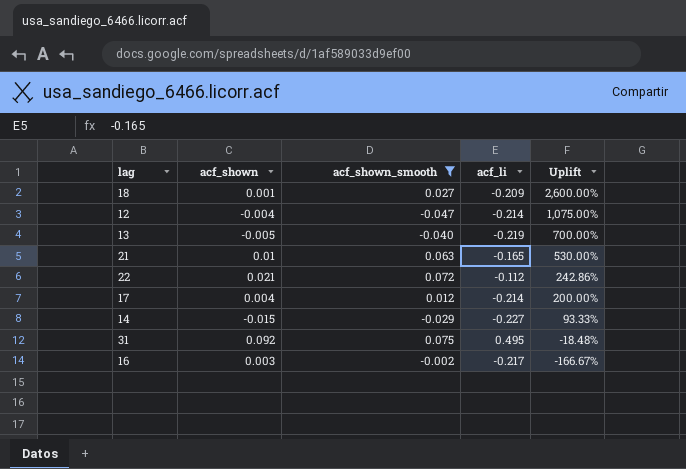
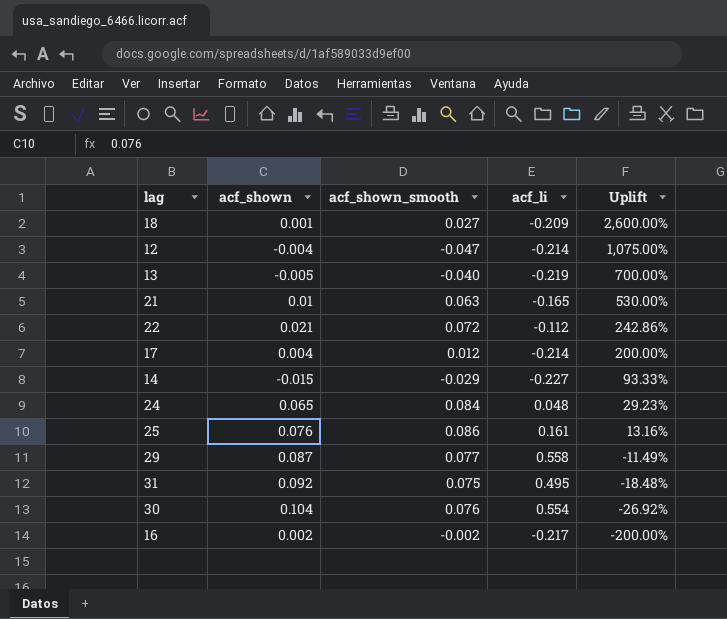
filter: acf_shown_smooth <= 0.075 -> none
16 | acf_shown: 0.003 -> 0.002
16 | Uplift: -166.67% -> -200.00%

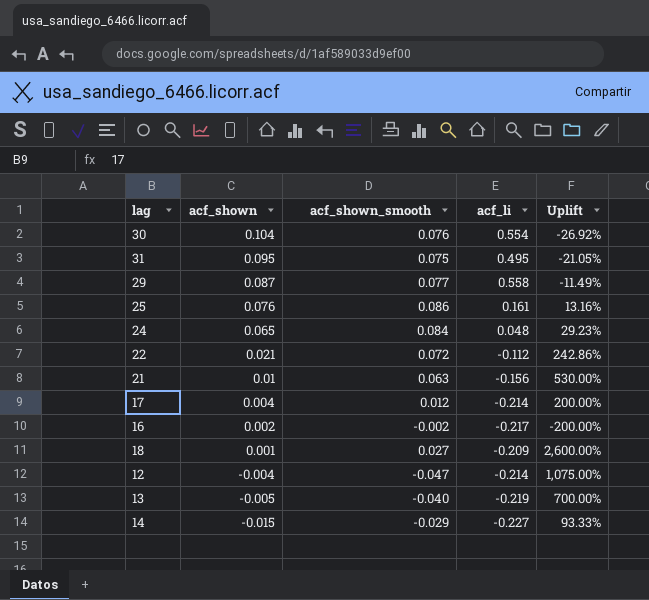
row order: Uplift descending -> acf_shown descending
31 | acf_shown: 0.092 -> 0.095
31 | Uplift: -18.48% -> -21.05%
21 | acf_li: -0.165 -> -0.156

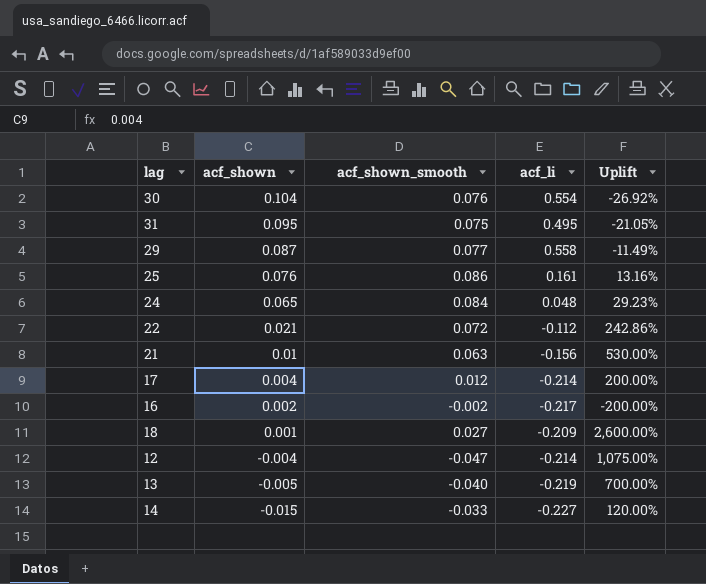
14 | acf_shown_smooth: -0.029 -> -0.033
14 | Uplift: 93.33% -> 120.00%

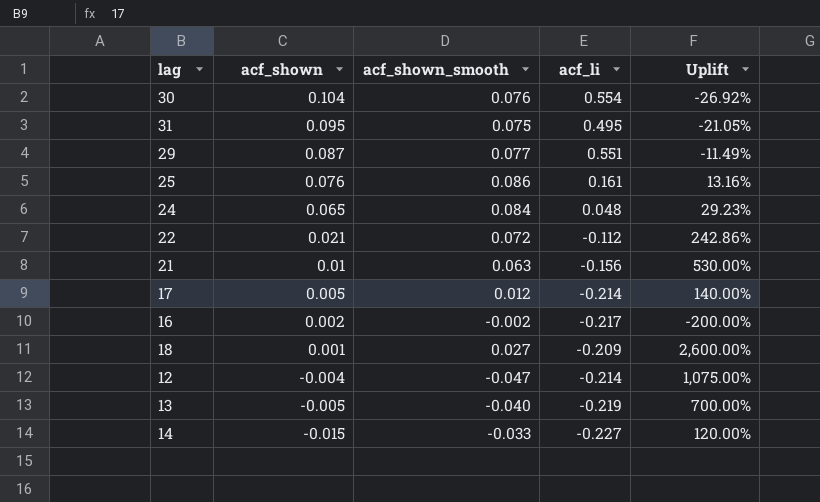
29 | acf_li: 0.558 -> 0.551
17 | acf_shown: 0.004 -> 0.005
17 | Uplift: 200.00% -> 140.00%

